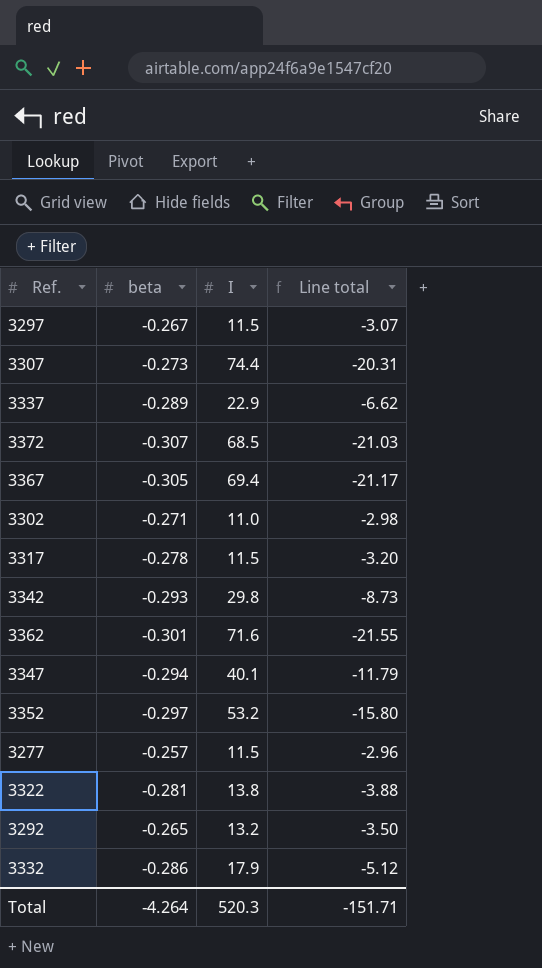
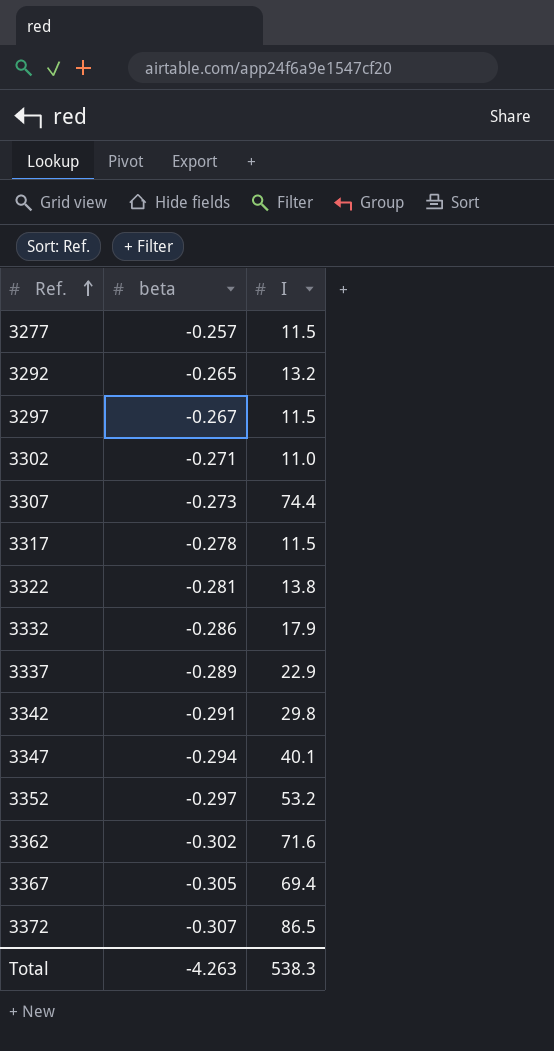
row order: none -> Ref. ascending
column Line total | formula: [beta] * [I] -> none
3342 | beta: -0.293 -> -0.291
3362 | beta: -0.301 -> -0.302
3372 | I: 68.5 -> 86.5
Total | beta: -4.264 -> -4.263
Total | I: 520.3 -> 538.3

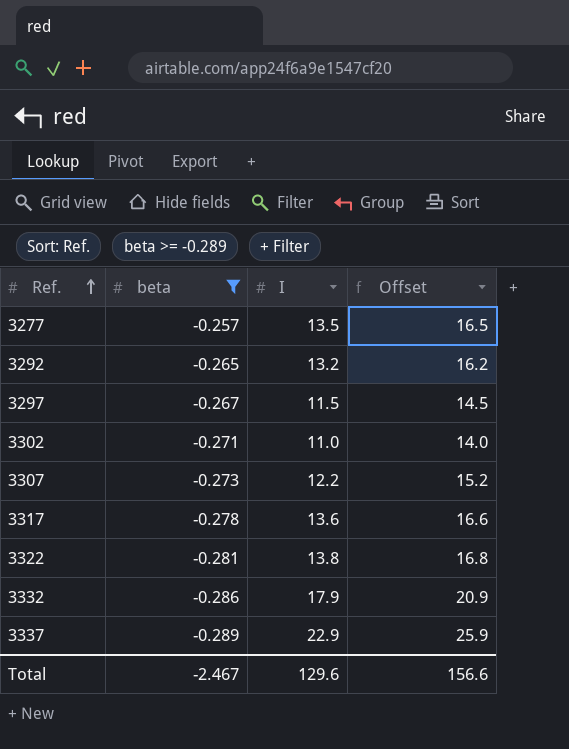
filter: none -> beta >= -0.289
column Offset | formula: none -> [I] + 3
3277 | I: 11.5 -> 13.5
3307 | I: 74.4 -> 12.2
3317 | I: 11.5 -> 13.6
Total | beta: -4.263 -> -2.467
Total | I: 538.3 -> 129.6

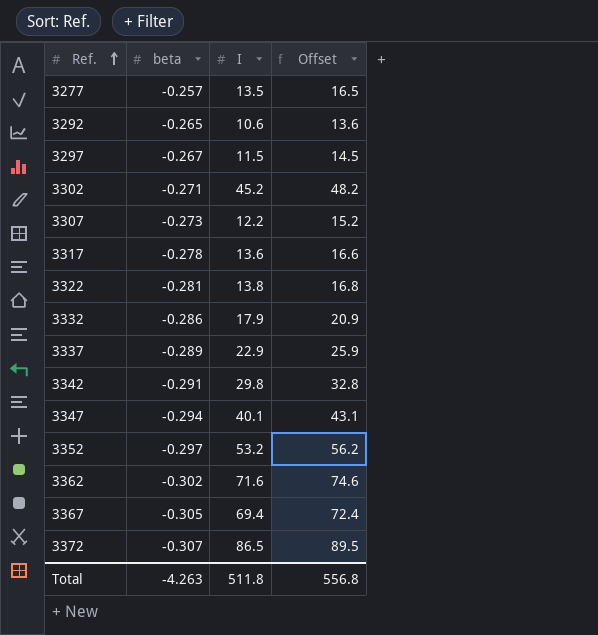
filter: beta >= -0.289 -> none
3292 | I: 13.2 -> 10.6
3292 | Offset: 16.2 -> 13.6
3302 | I: 11.0 -> 45.2
3302 | Offset: 14.0 -> 48.2
Total | beta: -2.467 -> -4.263
Total | I: 129.6 -> 511.8
Total | Offset: 156.6 -> 556.8

